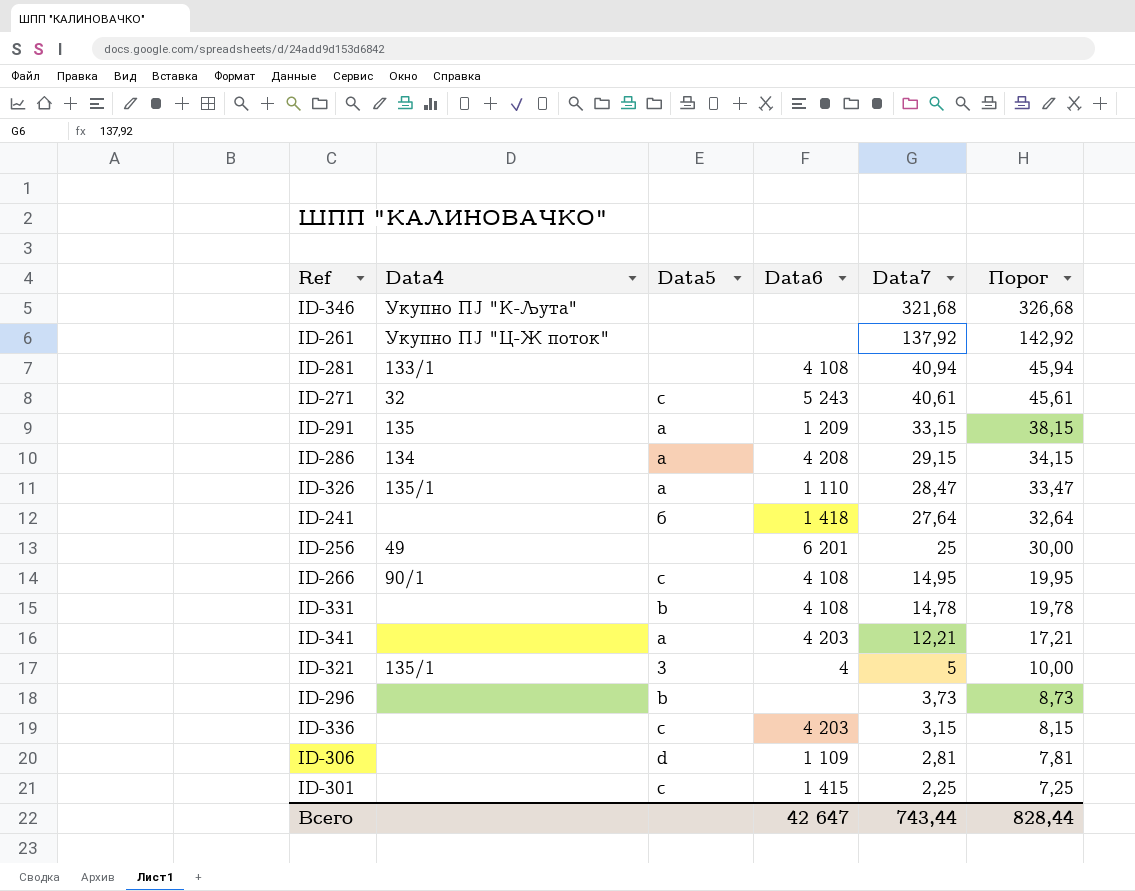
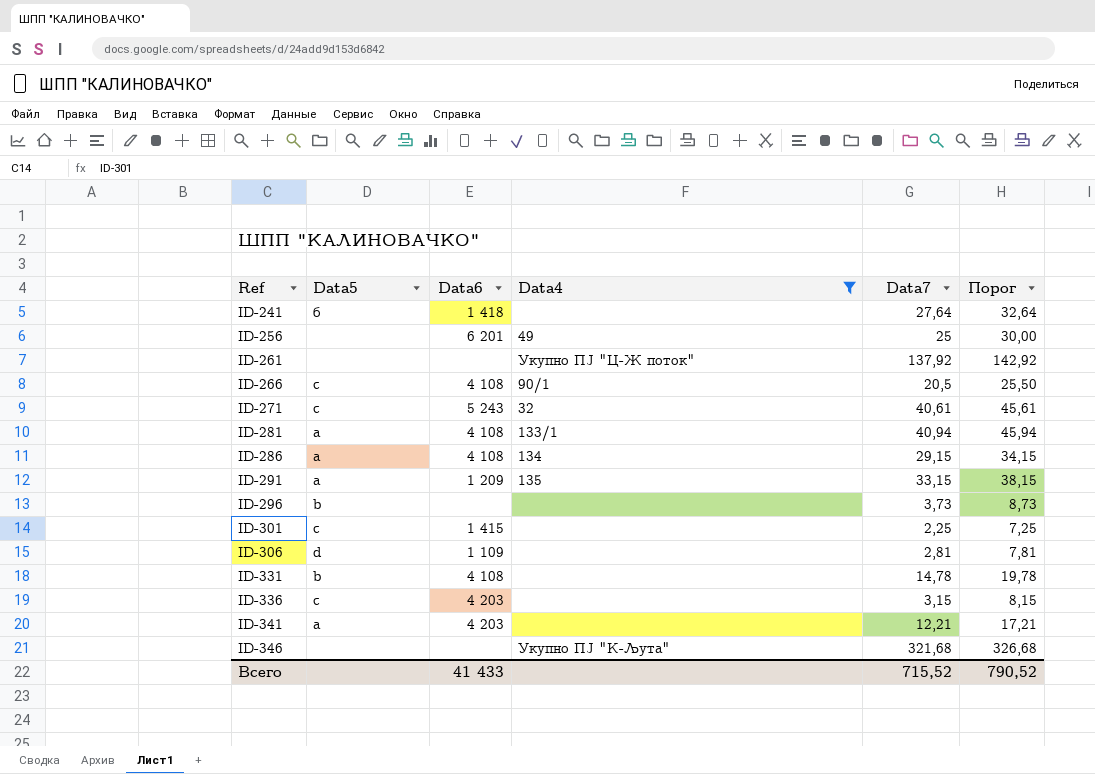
filter: none -> Data4 != 135/1
row order: Data7 descending -> Ref ascending
column Data4 | position: 2 -> 4
ID-266 | Data7: 14,95 -> 20,5
ID-266 | Порог: 19,95 -> 25,50
ID-281 | Data5: none -> а
ID-286 | Data6: 4 208 -> 4 108
Всего | Data6: 42 647 -> 41 433
Всего | Data7: 743,44 -> 715,52
Всего | Порог: 828,44 -> 790,52

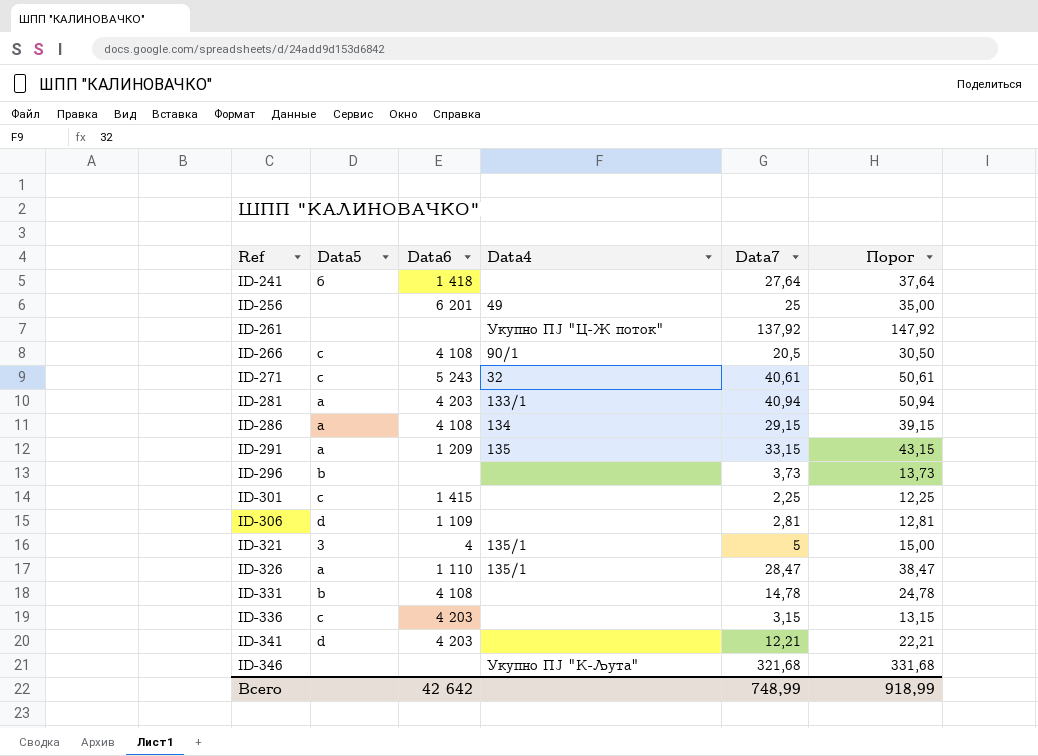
filter: Data4 != 135/1 -> none
column Порог | formula: [Data7] + 5 -> [Data7] + 10
ID-281 | Data6: 4 108 -> 4 203
ID-341 | Data5: а -> d
Всего | Data6: 41 433 -> 42 642
Всего | Data7: 715,52 -> 748,99
Всего | Порог: 790,52 -> 918,99

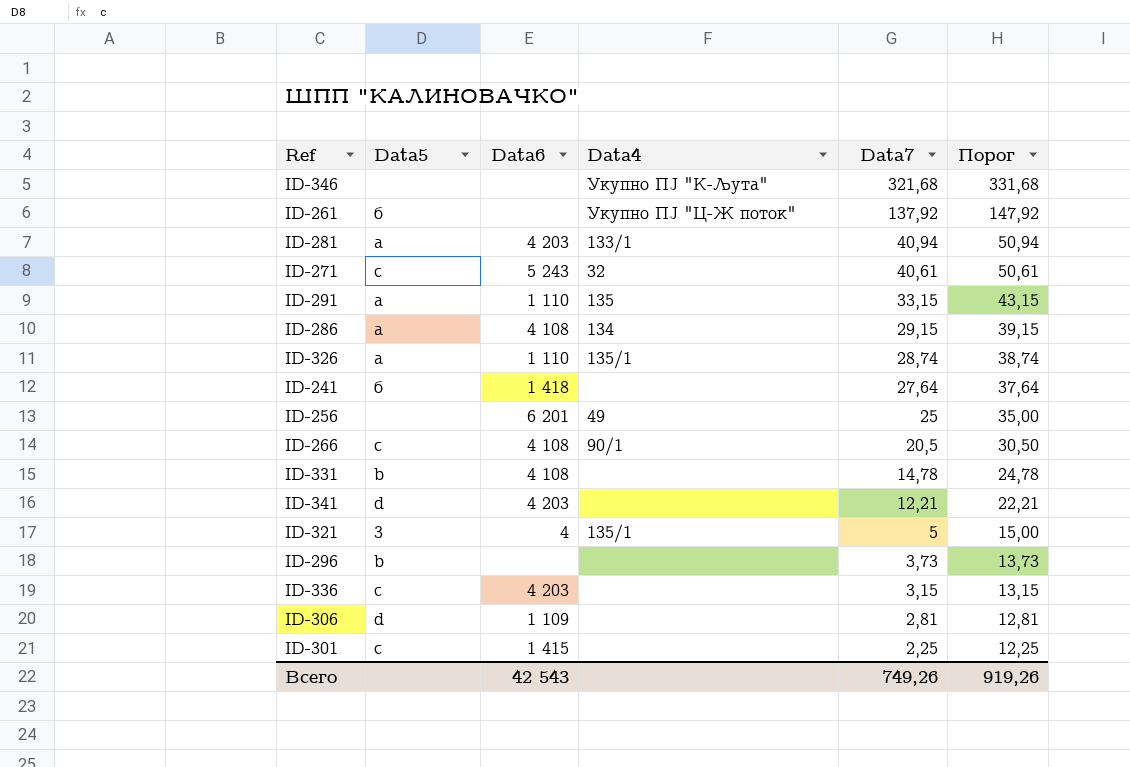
row order: Ref ascending -> Data7 descending
ID-261 | Data5: none -> б
ID-291 | Data6: 1 209 -> 1 110
ID-326 | Data7: 28,47 -> 28,74
ID-326 | Порог: 38,47 -> 38,74
Всего | Data6: 42 642 -> 42 543
Всего | Data7: 748,99 -> 749,26
Всего | Порог: 918,99 -> 919,26

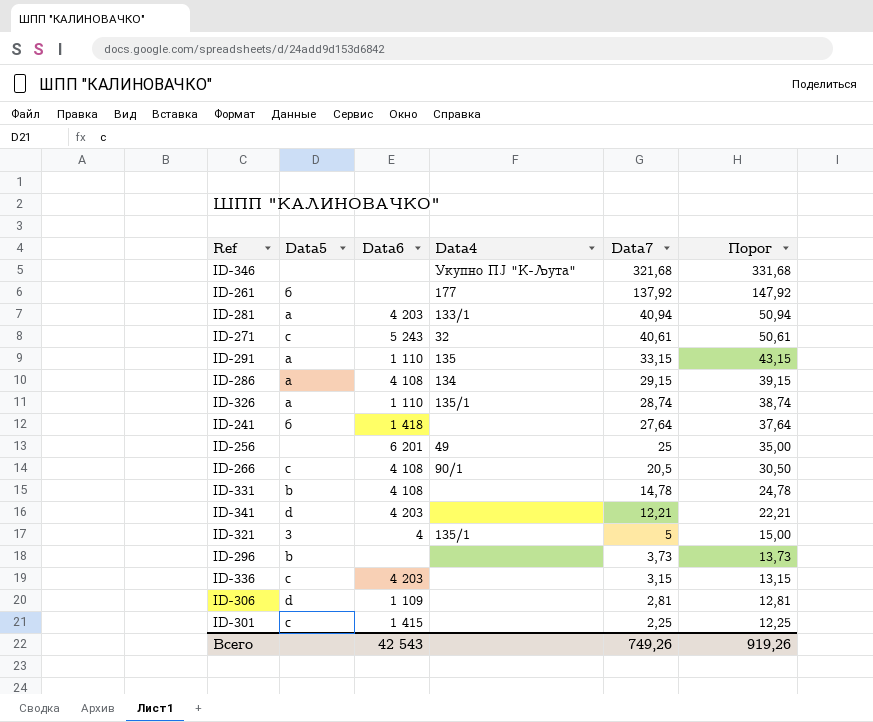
ID-261 | Data4: Укупно ПЈ "Ц-Ж поток" -> 177

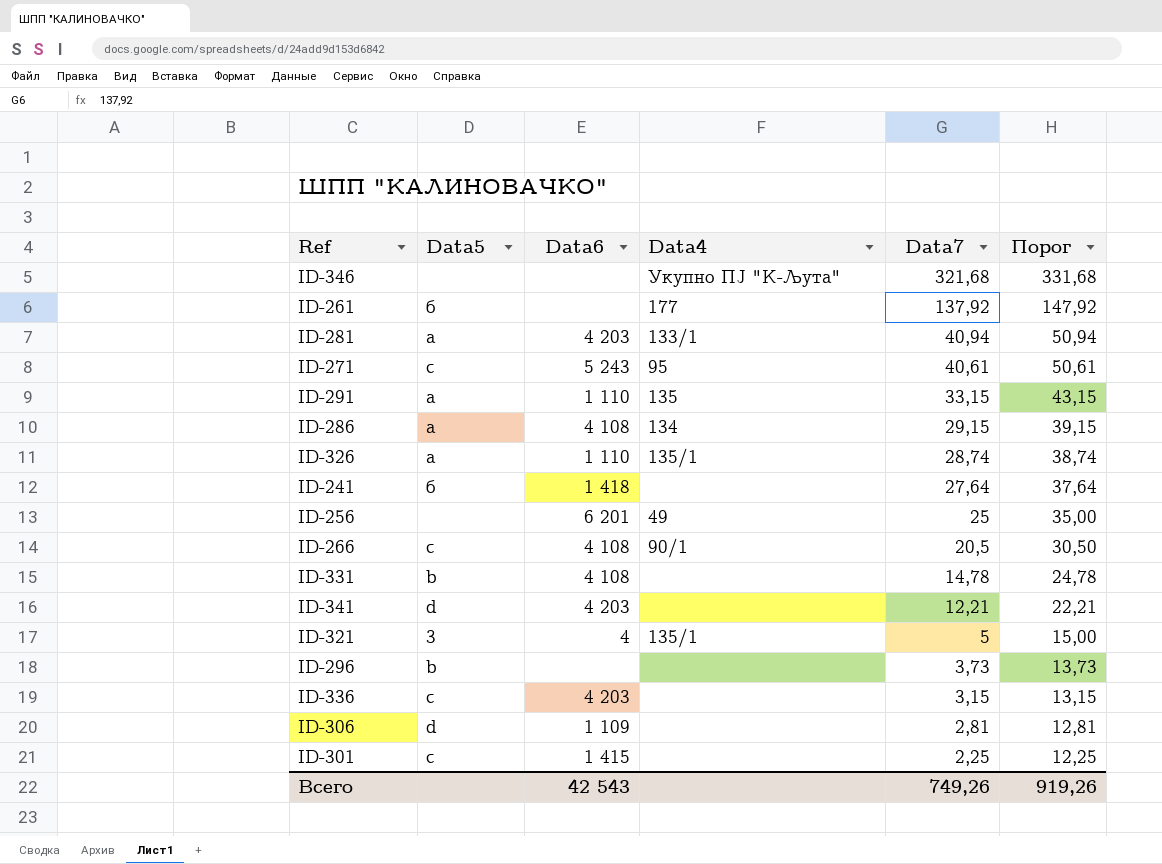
ID-271 | Data4: 32 -> 95

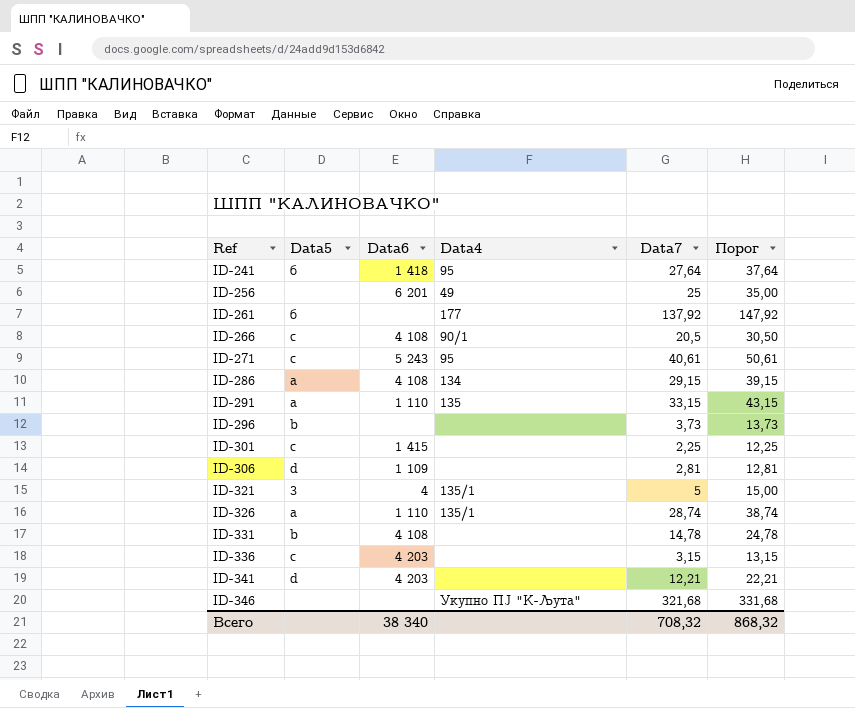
row order: Data7 descending -> Ref ascending
row ID-281: а | 4 203 | 133/1 | 40,94 | 50,94 -> none
ID-241 | Data4: none -> 95
Всего | Data6: 42 543 -> 38 340
Всего | Data7: 749,26 -> 708,32
Всего | Порог: 919,26 -> 868,32

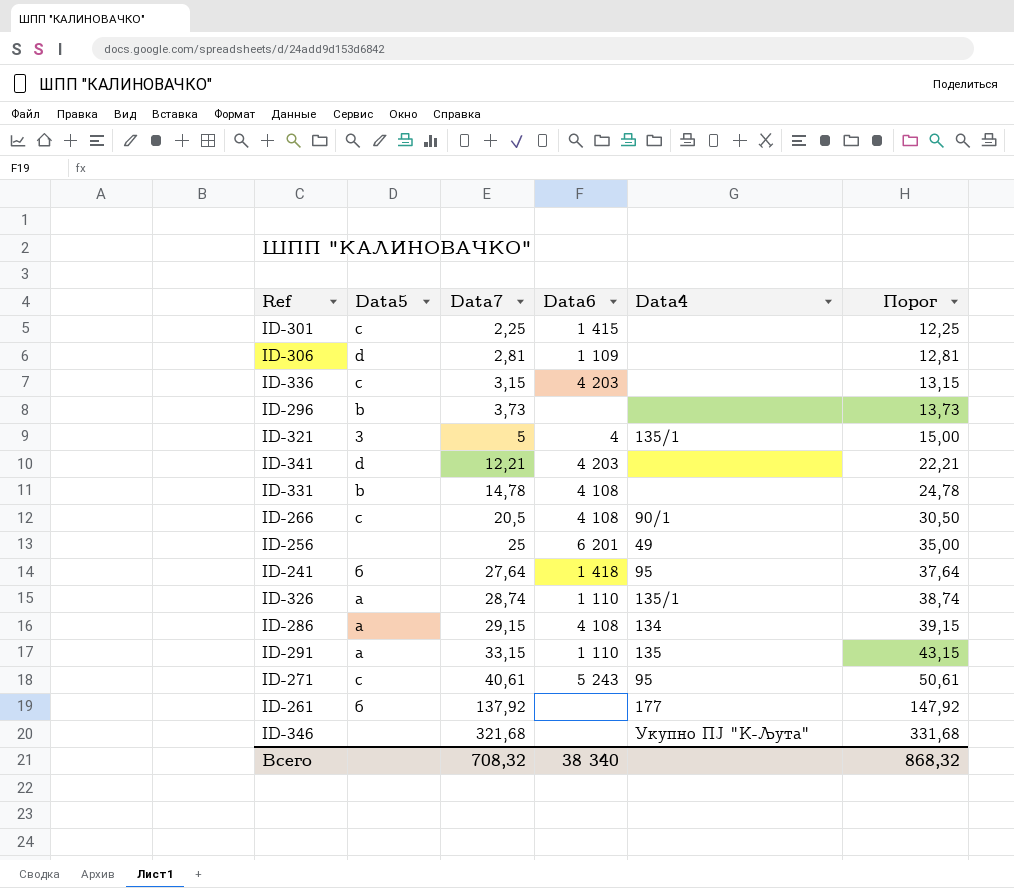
row order: Ref ascending -> Data7 ascending
column Data7 | position: 5 -> 3

